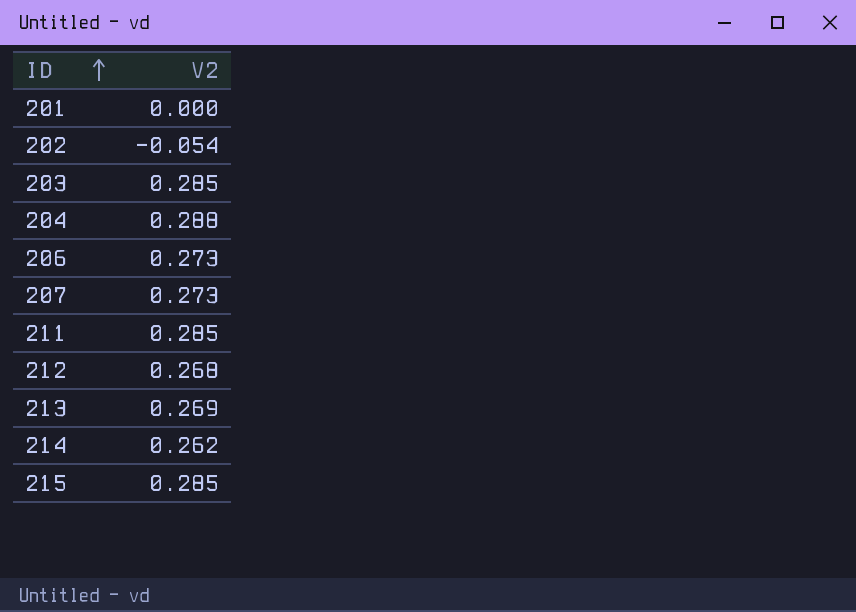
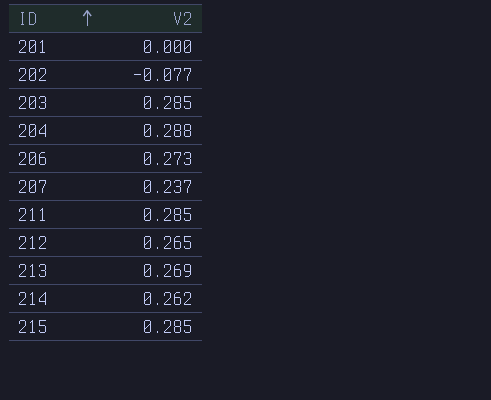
202 | V2: -0.054 -> -0.077
207 | V2: 0.273 -> 0.237
212 | V2: 0.268 -> 0.265

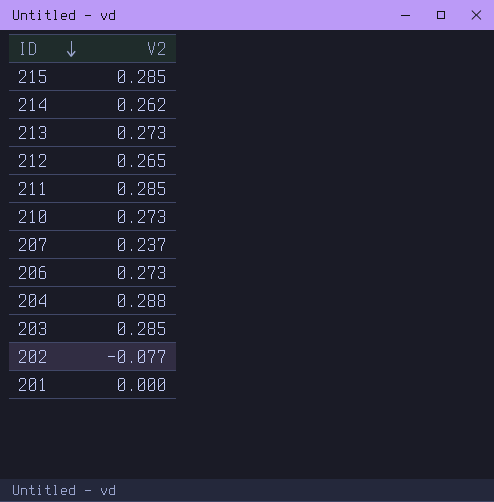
row order: ID ascending -> ID descending
213 | V2: 0.269 -> 0.273
row 210: none -> 0.273

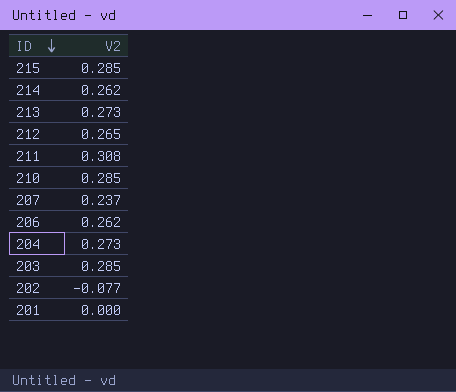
211 | V2: 0.285 -> 0.308
210 | V2: 0.273 -> 0.285
206 | V2: 0.273 -> 0.262
204 | V2: 0.288 -> 0.273

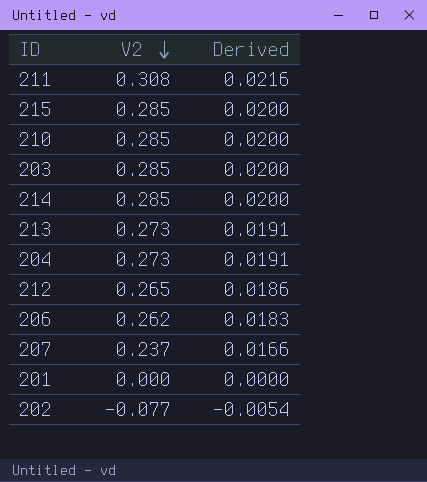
row order: ID descending -> V2 descending
column Derived | formula: none -> [V2] * 0.07
214 | V2: 0.262 -> 0.285

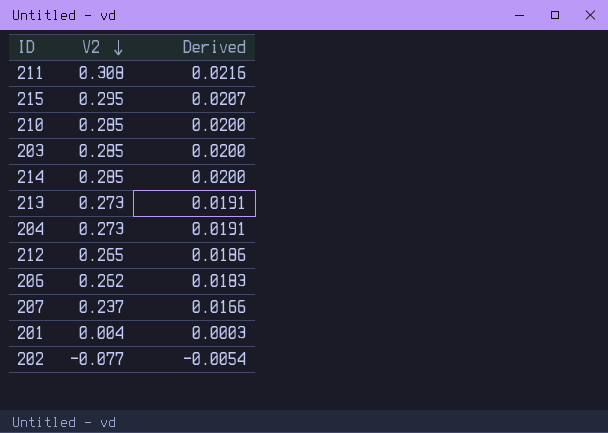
215 | V2: 0.285 -> 0.295
215 | Derived: 0.0200 -> 0.0207
201 | V2: 0.000 -> 0.004
201 | Derived: 0.0000 -> 0.0003

